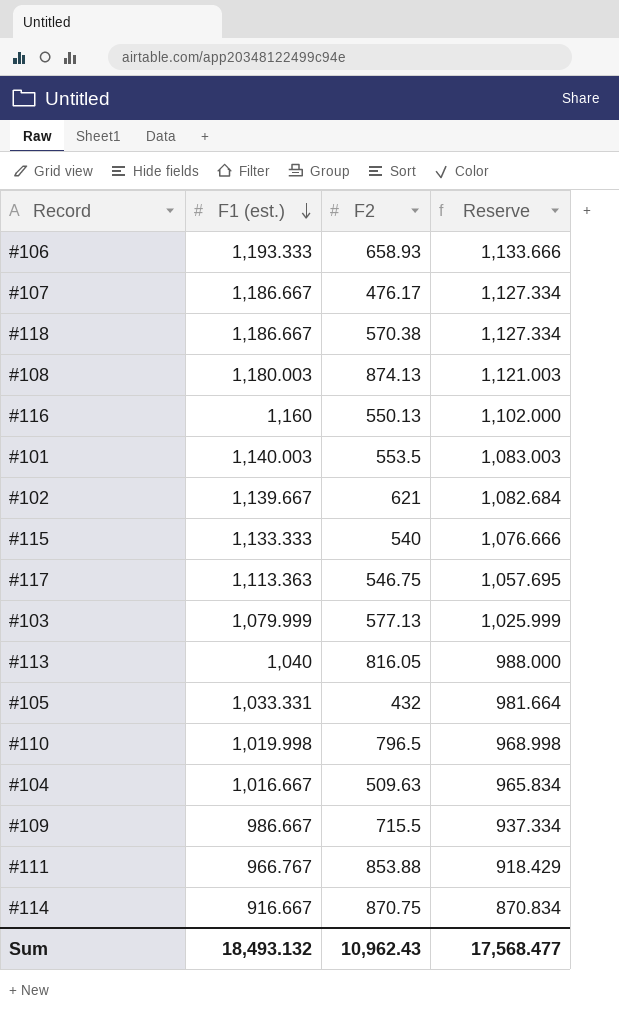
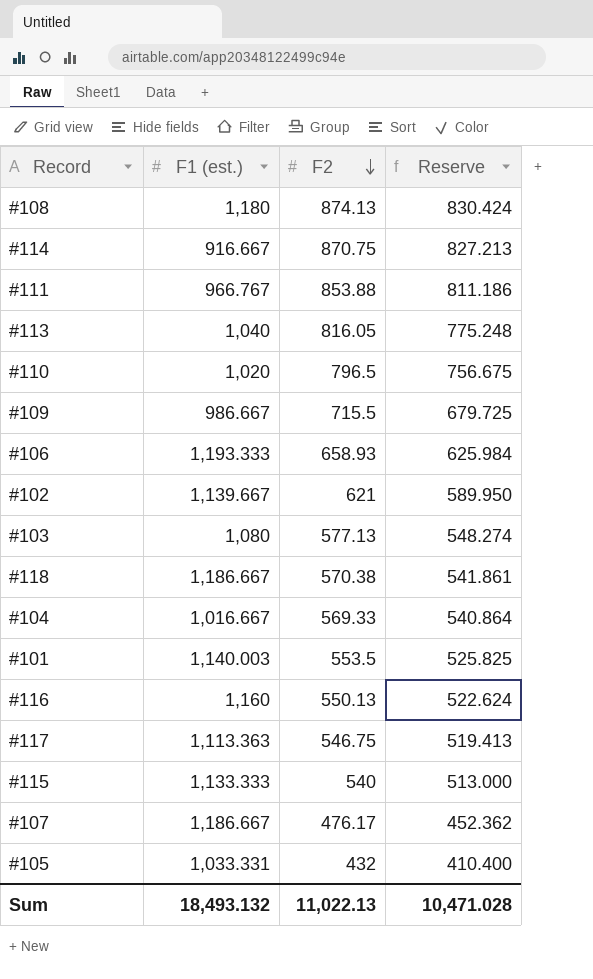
row order: F1 (est.) descending -> F2 descending
column Reserve | formula: [F1 (est.)] * 0.95 -> [F2] * 0.95
#108 | F1 (est.): 1,180.003 -> 1,180
#110 | F1 (est.): 1,019.998 -> 1,020
#103 | F1 (est.): 1,079.999 -> 1,080
#104 | F2: 509.63 -> 569.33
Sum | F2: 10,962.43 -> 11,022.13
Sum | Reserve: 17,568.477 -> 10,471.028

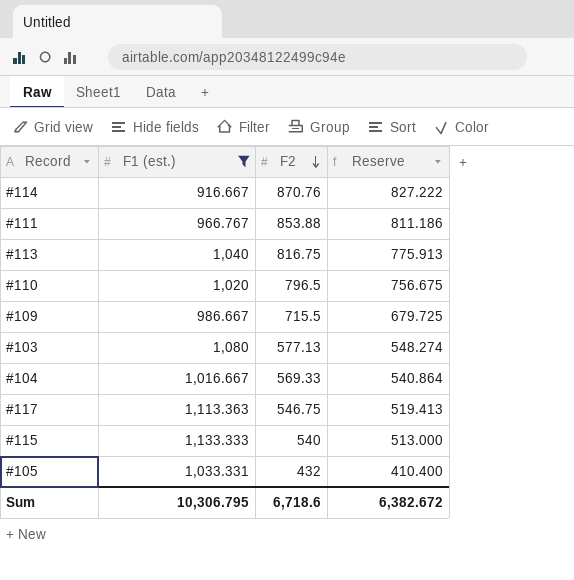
filter: none -> F1 (est.) <= 1,133.333
#114 | F2: 870.75 -> 870.76
#114 | Reserve: 827.213 -> 827.222
#113 | F2: 816.05 -> 816.75
#113 | Reserve: 775.248 -> 775.913
Sum | F1 (est.): 18,493.132 -> 10,306.795
Sum | F2: 11,022.13 -> 6,718.6
Sum | Reserve: 10,471.028 -> 6,382.672

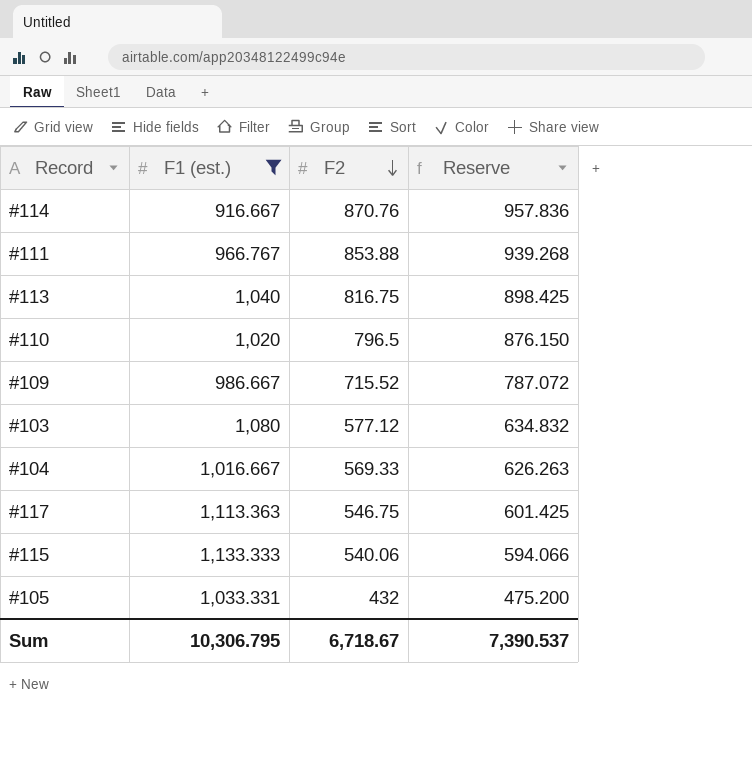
column Reserve | formula: [F2] * 0.95 -> [F2] * 1.1
#109 | F2: 715.5 -> 715.52
#103 | F2: 577.13 -> 577.12
#115 | F2: 540 -> 540.06
Sum | F2: 6,718.6 -> 6,718.67
Sum | Reserve: 6,382.672 -> 7,390.537

